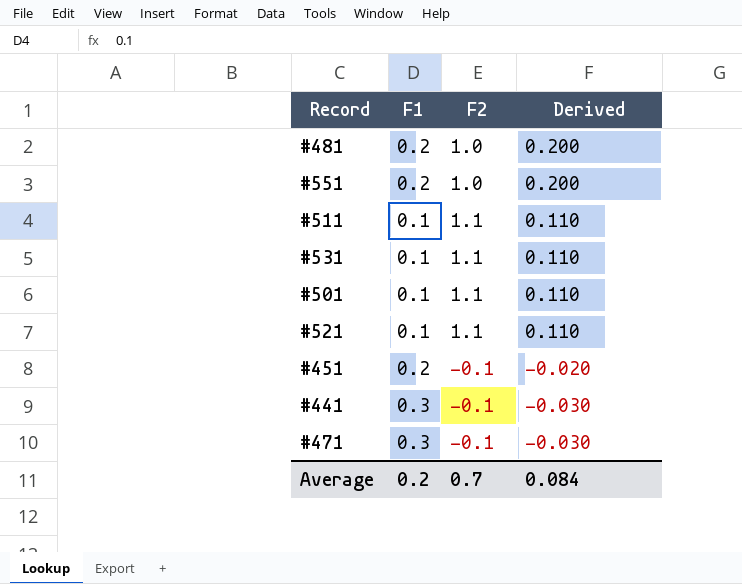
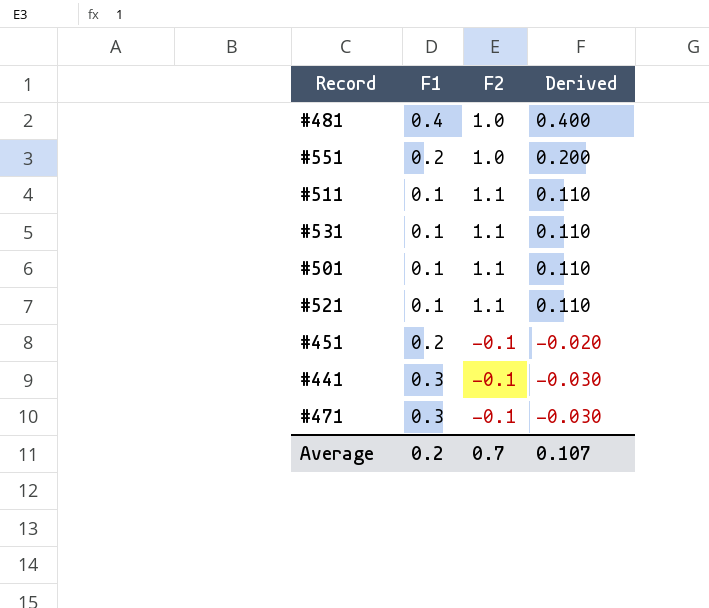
#481 | F1: 0.2 -> 0.4
#481 | Derived: 0.200 -> 0.400
Average | Derived: 0.084 -> 0.107

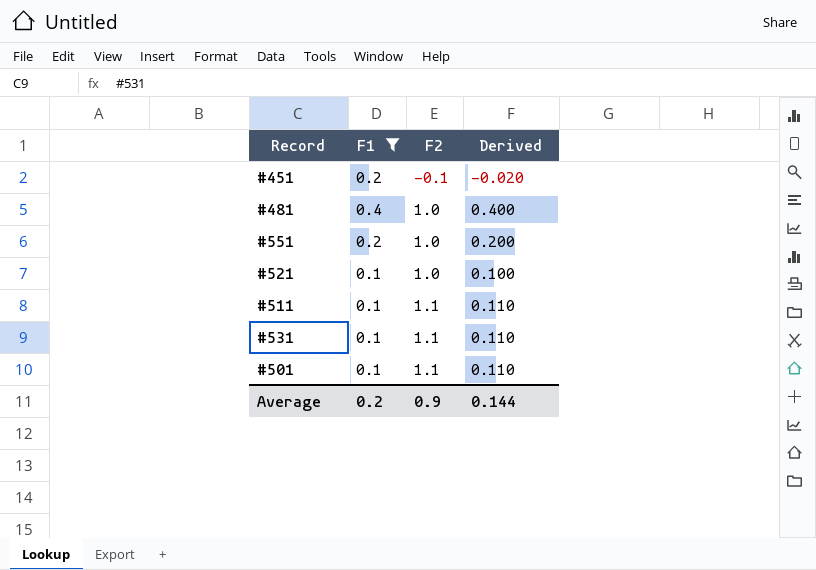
filter: none -> F1 != 0.3
row order: Derived descending -> F2 ascending
#521 | F2: 1.1 -> 1.0
#521 | Derived: 0.110 -> 0.100
Average | F2: 0.7 -> 0.9
Average | Derived: 0.107 -> 0.144

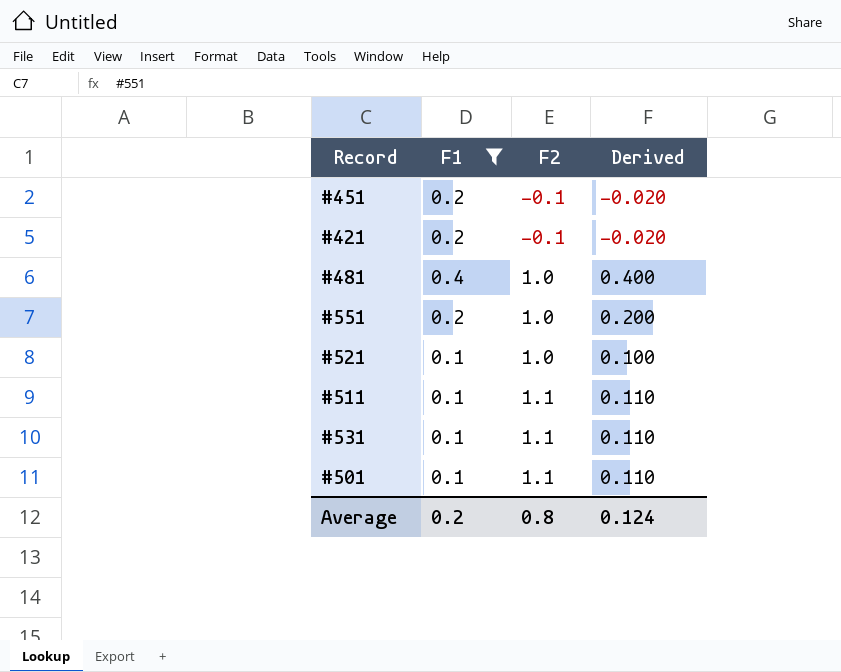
row #421: none -> 0.2 | -0.1 | -0.020
Average | F2: 0.9 -> 0.8
Average | Derived: 0.144 -> 0.124

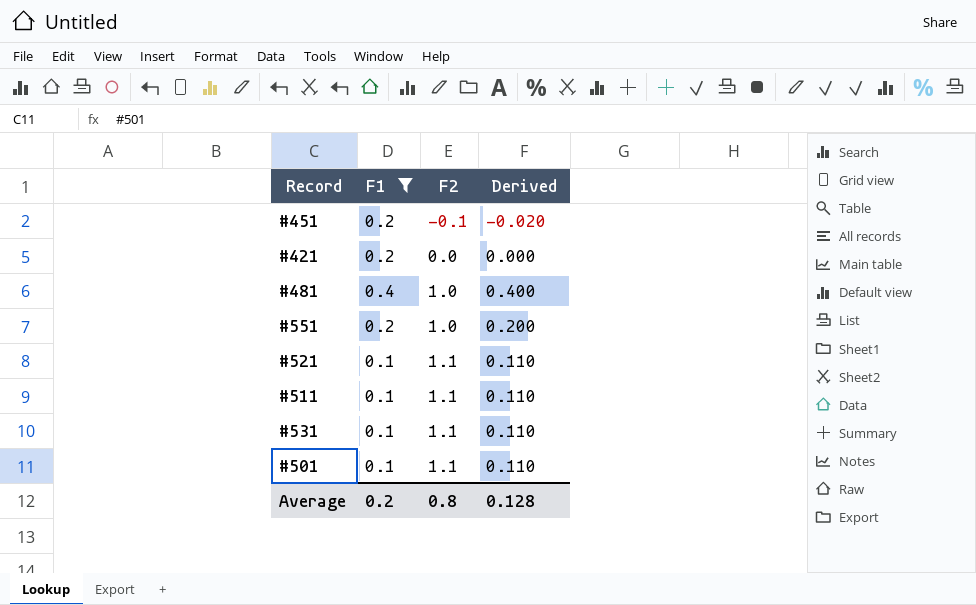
#421 | F2: -0.1 -> 0.0
#421 | Derived: -0.020 -> 0.000
#521 | F2: 1.0 -> 1.1
#521 | Derived: 0.100 -> 0.110
Average | Derived: 0.124 -> 0.128

